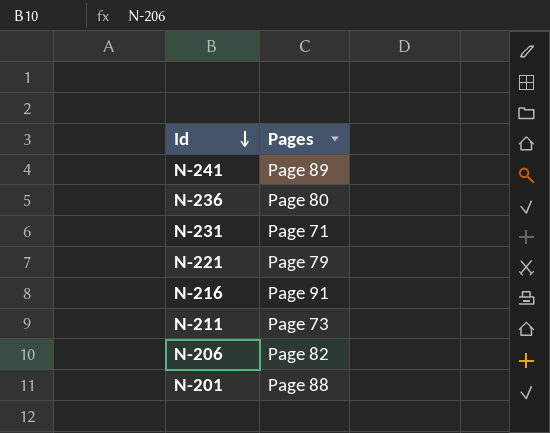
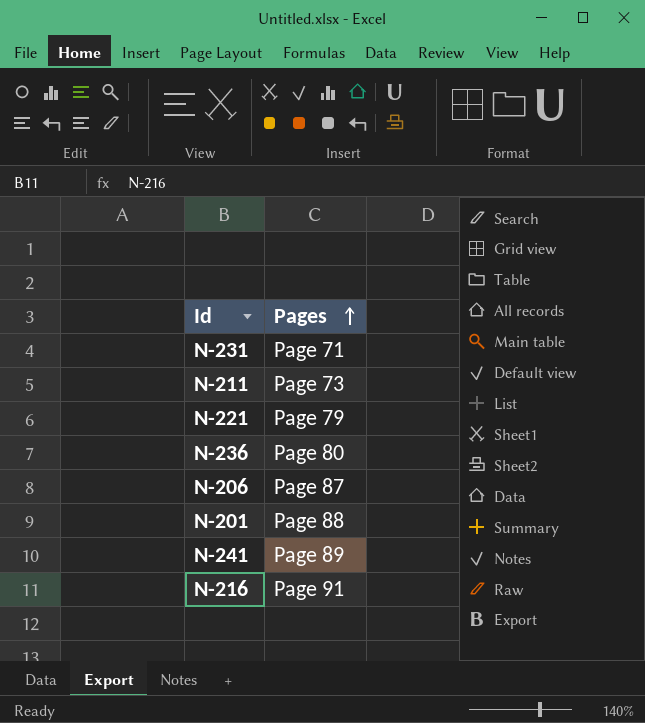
row order: Id descending -> Pages ascending
N-206 | Pages: Page 82 -> Page 87

